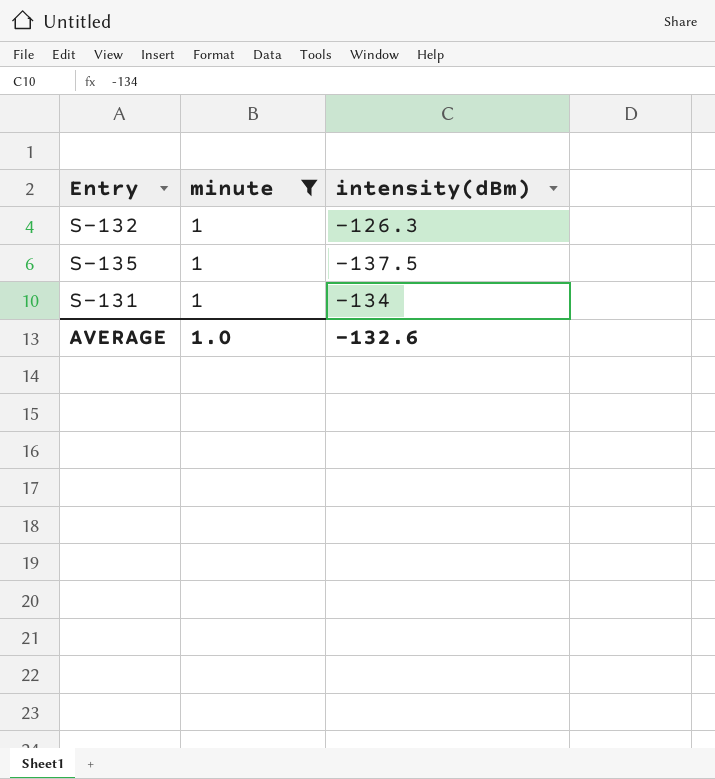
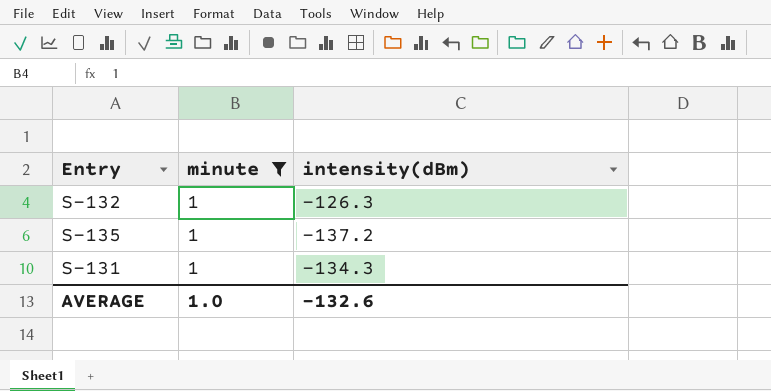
S-135 | intensity(dBm): -137.5 -> -137.2
S-131 | intensity(dBm): -134 -> -134.3

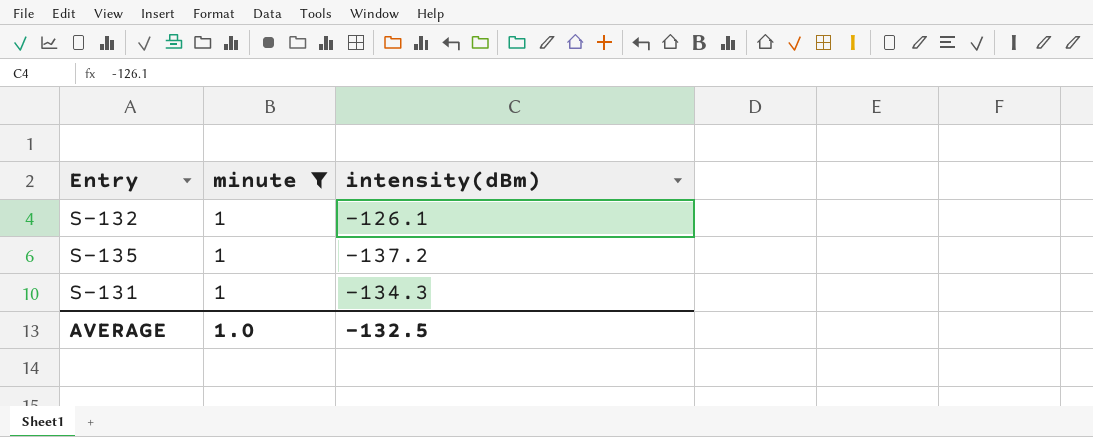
S-132 | intensity(dBm): -126.3 -> -126.1
AVERAGE | intensity(dBm): -132.6 -> -132.5

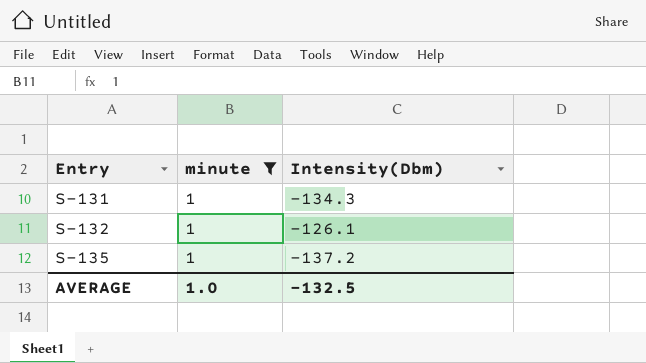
row order: none -> Entry ascending
column name: intensity(dBm) -> Intensity(Dbm)

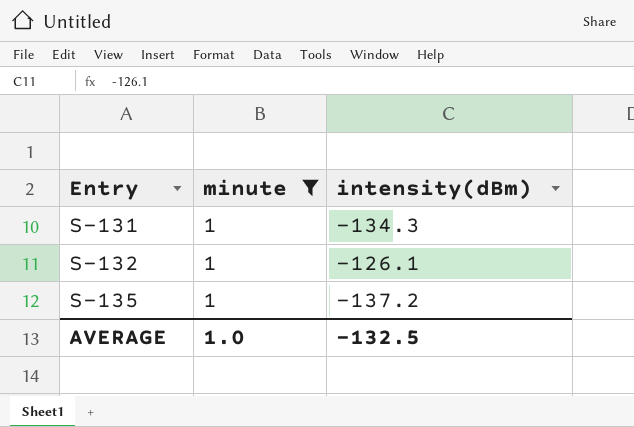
column name: Intensity(Dbm) -> intensity(dBm)

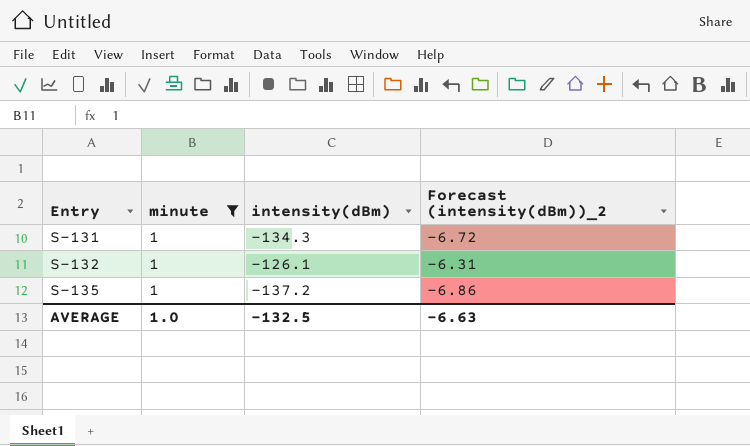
column Forecast (intensity(dBm))_2 | formula: none -> [intensity(dBm)] * 0.05

